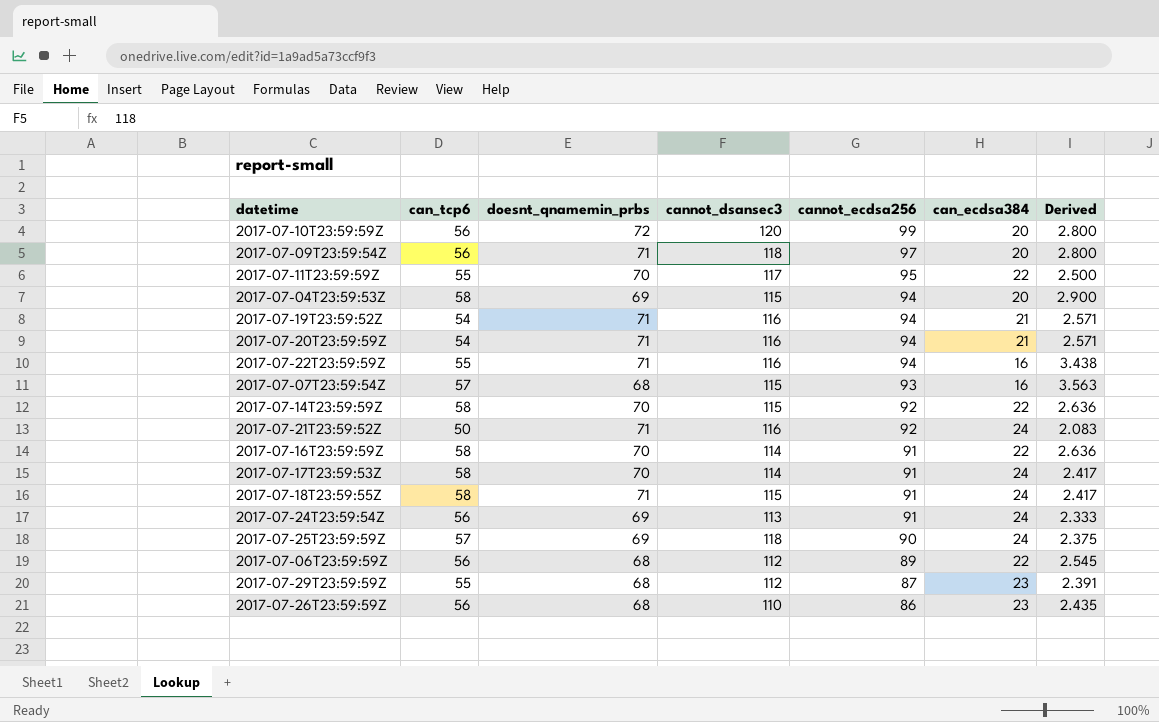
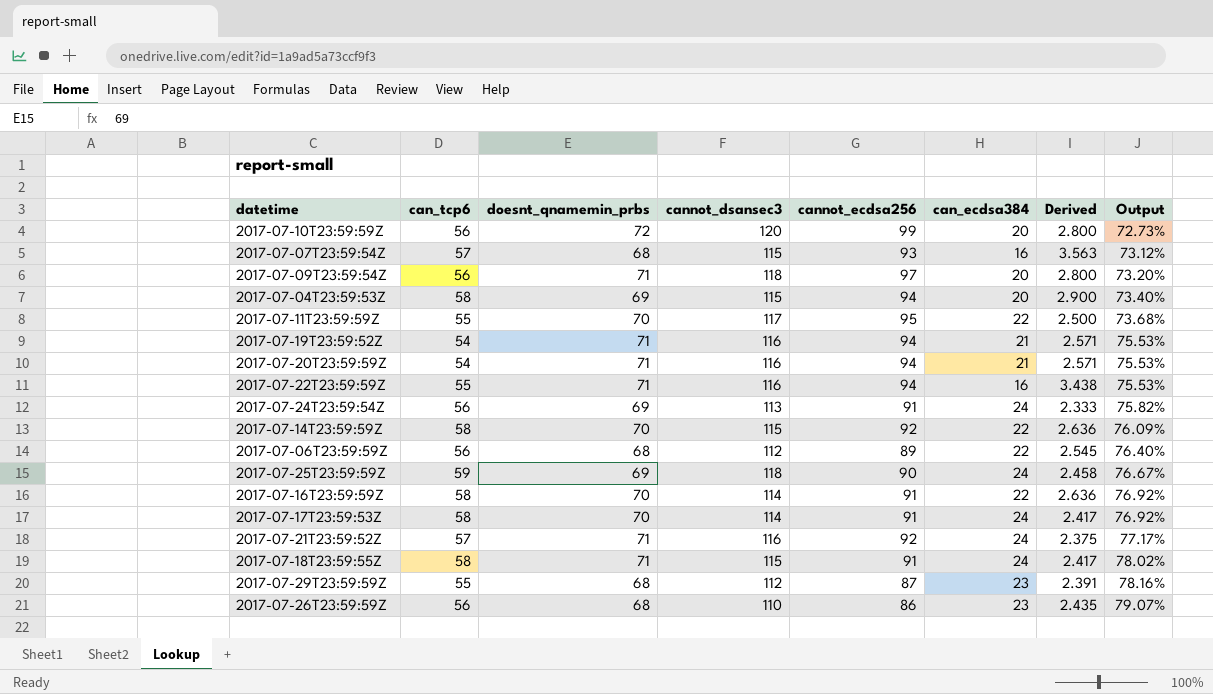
row order: cannot_ecdsa256 descending -> Output ascending
column Output | formula: none -> [doesnt_qnamemin_prbs] / [cannot_ecdsa256]
2017-07-25T23:59:59Z | can_tcp6: 57 -> 59
2017-07-25T23:59:59Z | Derived: 2.375 -> 2.458
2017-07-21T23:59:52Z | can_tcp6: 50 -> 57
2017-07-21T23:59:52Z | Derived: 2.083 -> 2.375

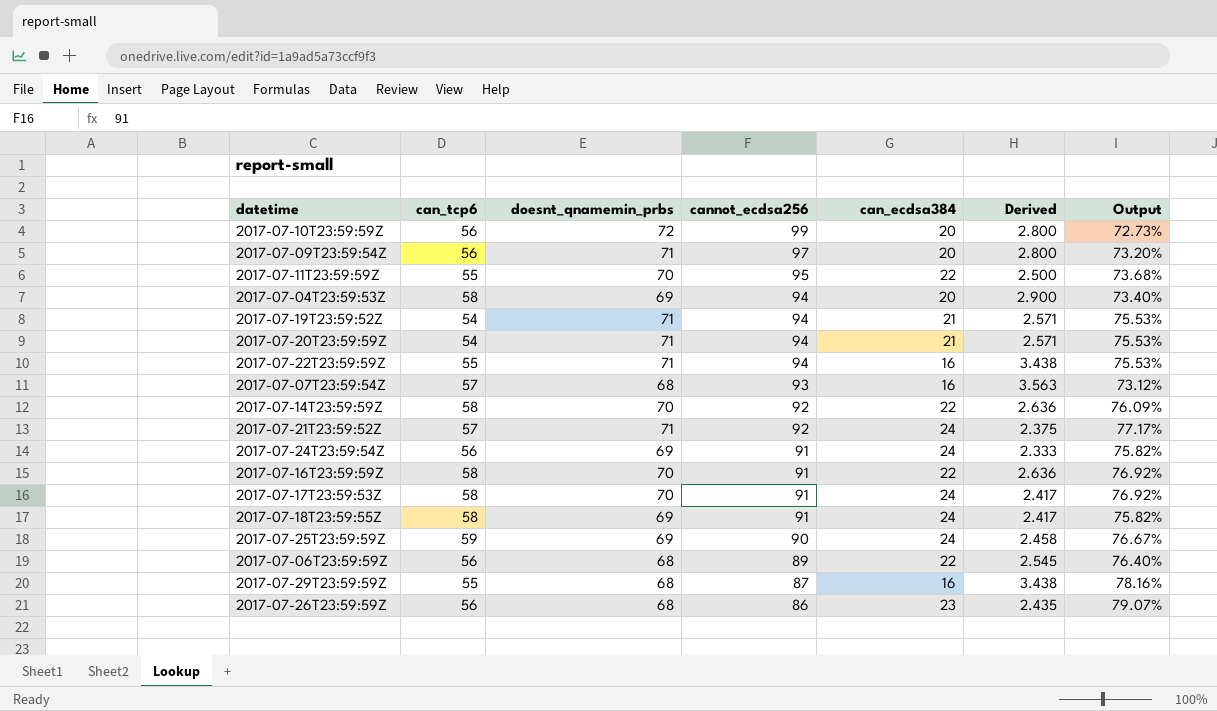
row order: Output ascending -> cannot_ecdsa256 descending
column cannot_dsansec3 | position: 4 -> none
2017-07-18T23:59:55Z | doesnt_qnamemin_prbs: 71 -> 69
2017-07-18T23:59:55Z | Output: 78.02% -> 75.82%
2017-07-29T23:59:59Z | can_ecdsa384: 23 -> 16
2017-07-29T23:59:59Z | Derived: 2.391 -> 3.438

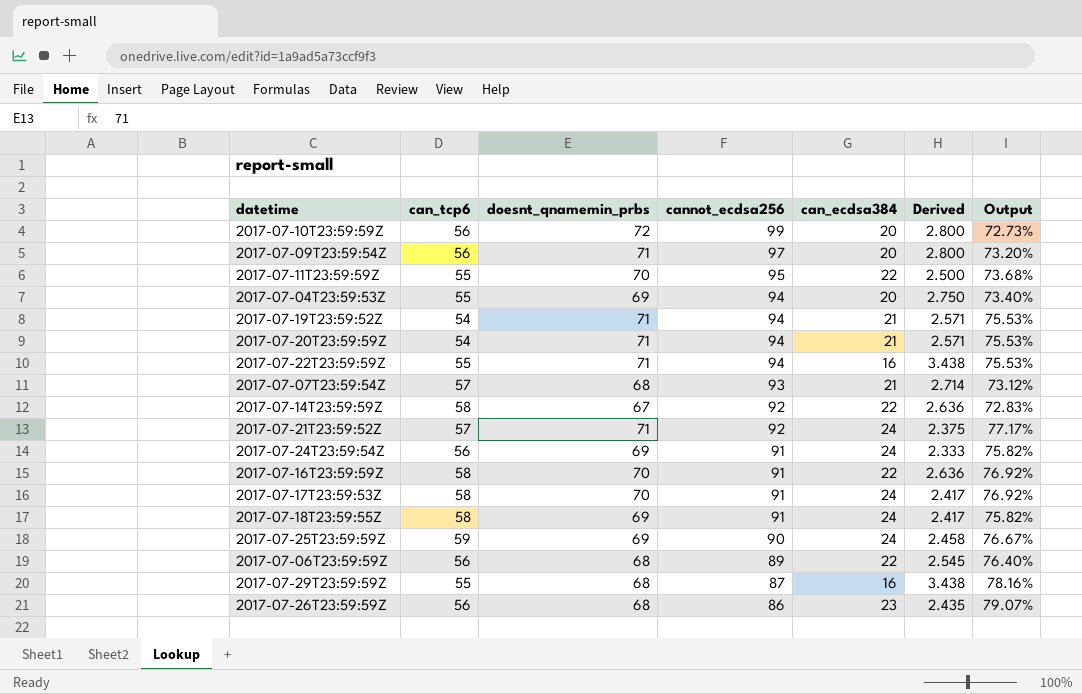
2017-07-04T23:59:53Z | can_tcp6: 58 -> 55
2017-07-04T23:59:53Z | Derived: 2.900 -> 2.750
2017-07-07T23:59:54Z | can_ecdsa384: 16 -> 21
2017-07-07T23:59:54Z | Derived: 3.563 -> 2.714
2017-07-14T23:59:59Z | doesnt_qnamemin_prbs: 70 -> 67
2017-07-14T23:59:59Z | Output: 76.09% -> 72.83%

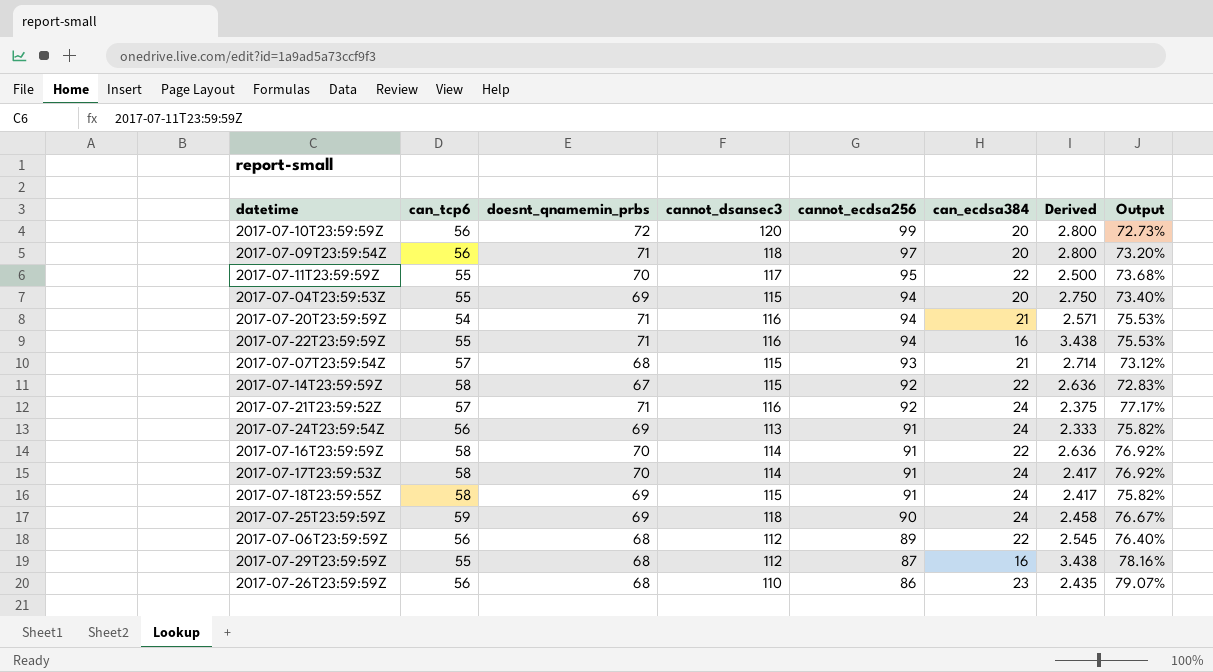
column cannot_dsansec3 | position: none -> 4
row 2017-07-19T23:59:52Z: 54 | 71 | 94 | 21 | 2.571 | 75.53% -> none

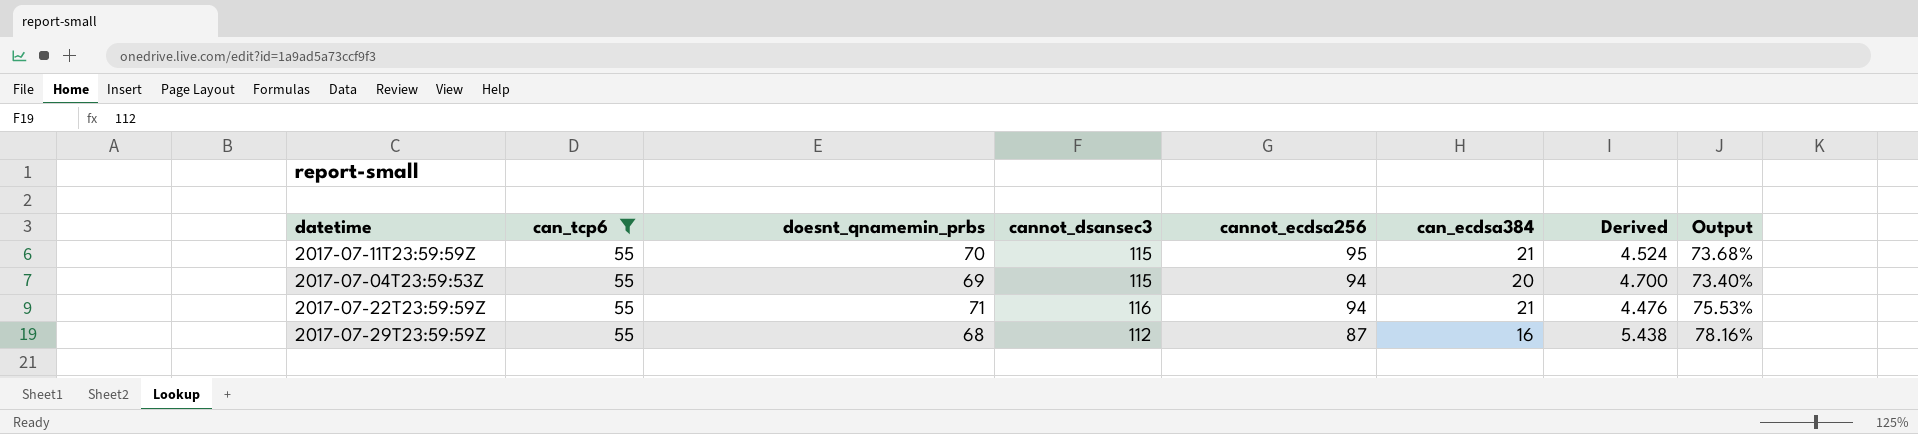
filter: none -> can_tcp6 = 55
column Derived | formula: [can_tcp6] / [can_ecdsa384] -> [cannot_ecdsa256] / [can_ecdsa384]
2017-07-11T23:59:59Z | cannot_dsansec3: 117 -> 115
2017-07-11T23:59:59Z | can_ecdsa384: 22 -> 21
2017-07-22T23:59:59Z | can_ecdsa384: 16 -> 21

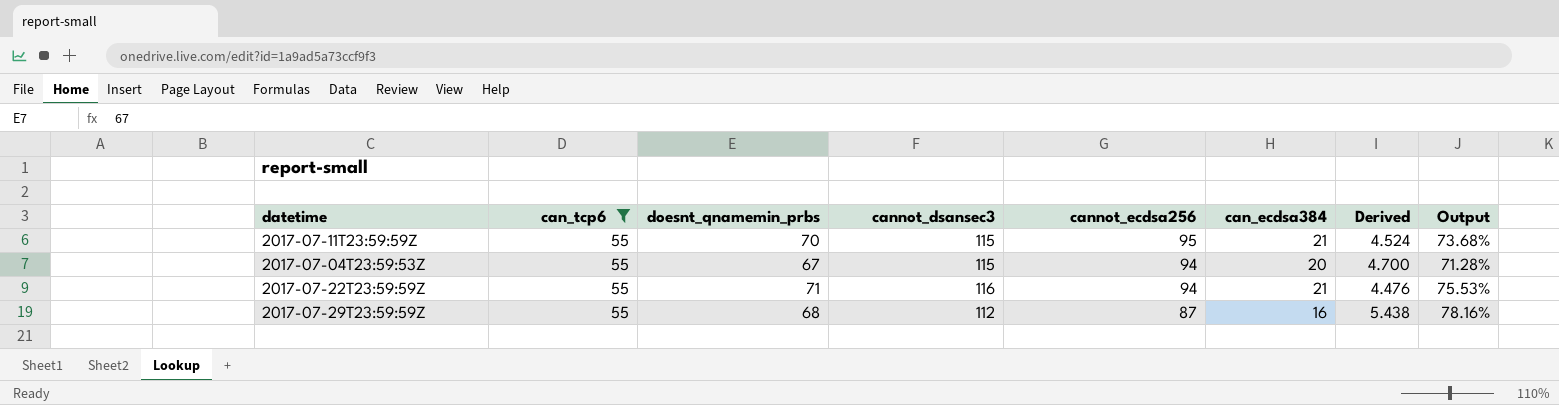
2017-07-04T23:59:53Z | doesnt_qnamemin_prbs: 69 -> 67
2017-07-04T23:59:53Z | Output: 73.40% -> 71.28%

